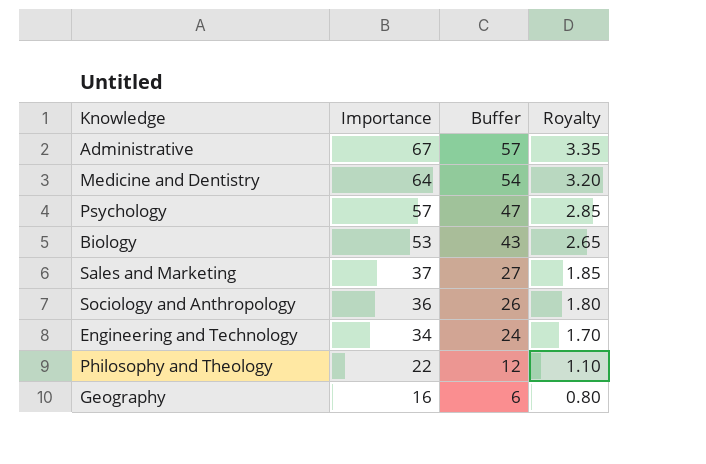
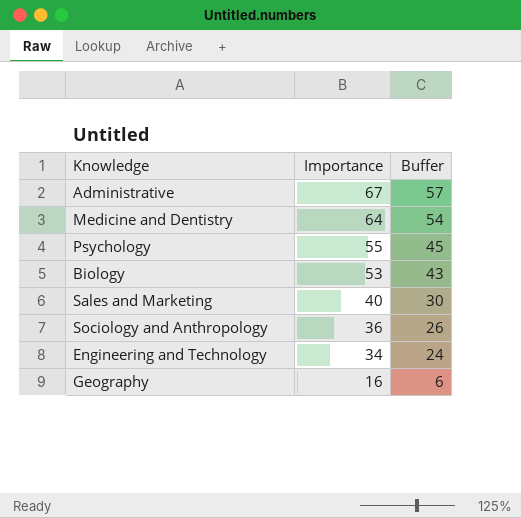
column Royalty | formula: [Importance] * 0.05 -> none
row Philosophy and Theology: 22 | 12 | 1.10 -> none
Psychology | Importance: 57 -> 55
Psychology | Buffer: 47 -> 45
Sales and Marketing | Importance: 37 -> 40
Sales and Marketing | Buffer: 27 -> 30

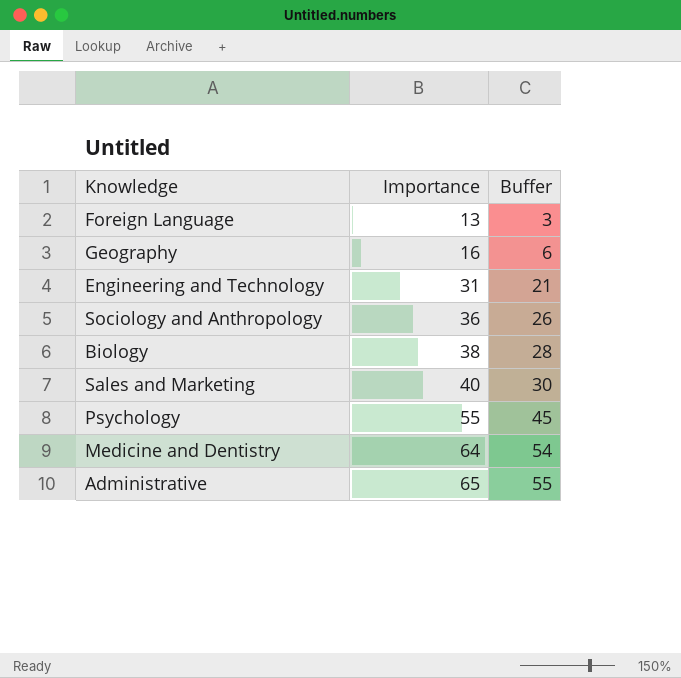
row order: Importance descending -> Importance ascending
row Foreign Language: none -> 13 | 3
Engineering and Technology | Importance: 34 -> 31
Engineering and Technology | Buffer: 24 -> 21
Biology | Importance: 53 -> 38
Biology | Buffer: 43 -> 28
Administrative | Importance: 67 -> 65
Administrative | Buffer: 57 -> 55

